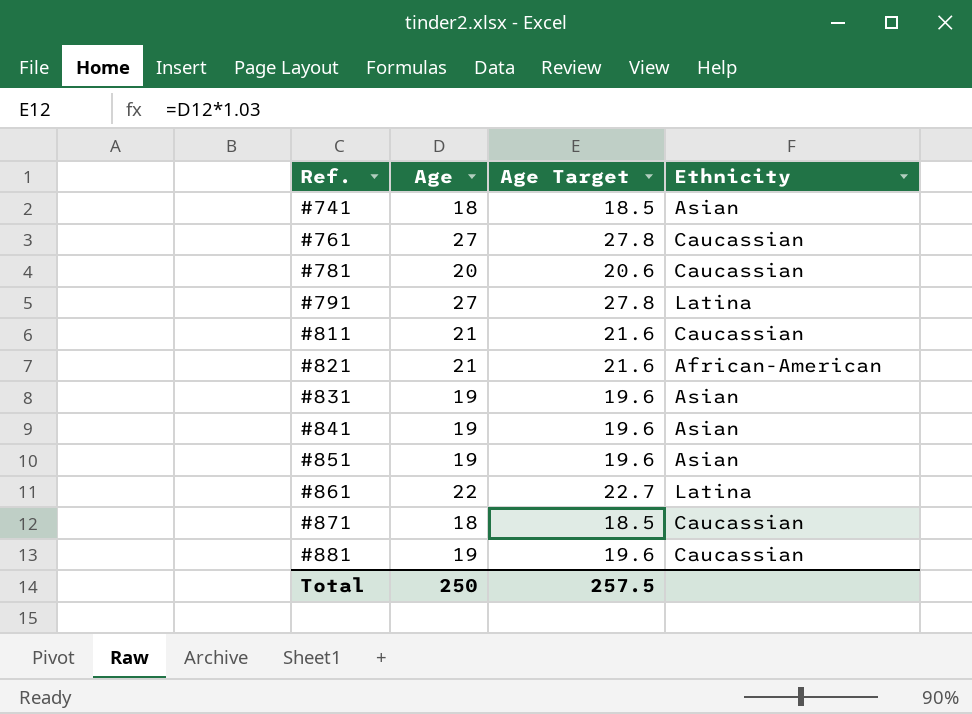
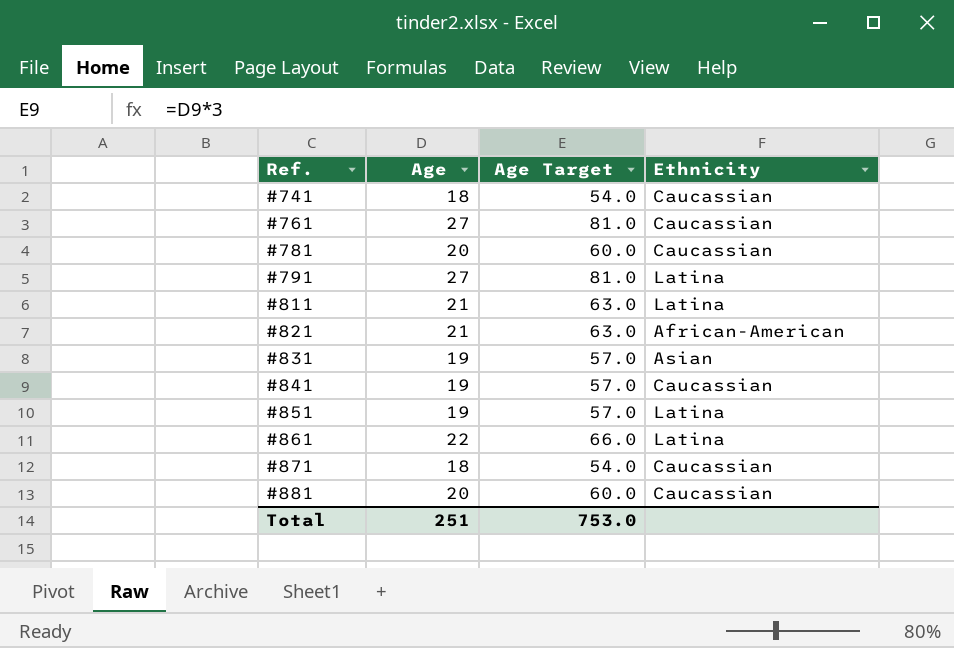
column Age Target | formula: [Age] * 1.03 -> [Age] * 3
#741 | Ethnicity: Asian -> Caucassian
#811 | Ethnicity: Caucassian -> Latina
#841 | Ethnicity: Asian -> Caucassian
#851 | Ethnicity: Asian -> Latina
#881 | Age: 19 -> 20
Total | Age: 250 -> 251
Total | Age Target: 257.5 -> 753.0

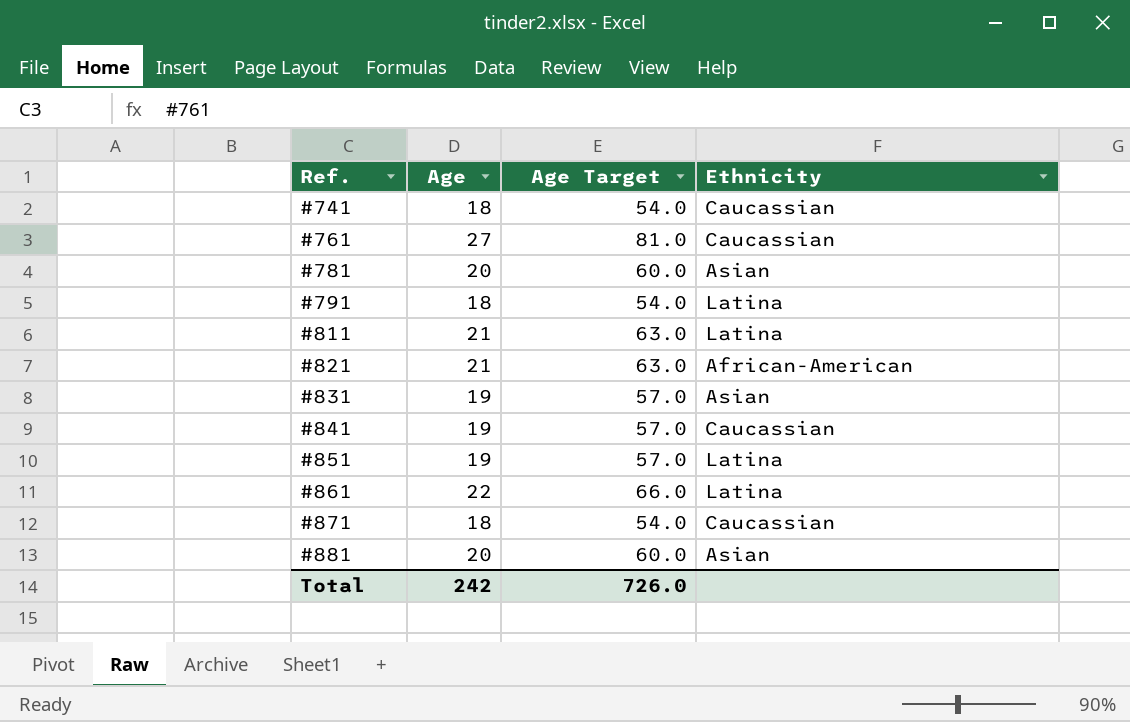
#781 | Ethnicity: Caucassian -> Asian
#791 | Age: 27 -> 18
#791 | Age Target: 81.0 -> 54.0
#881 | Ethnicity: Caucassian -> Asian
Total | Age: 251 -> 242
Total | Age Target: 753.0 -> 726.0

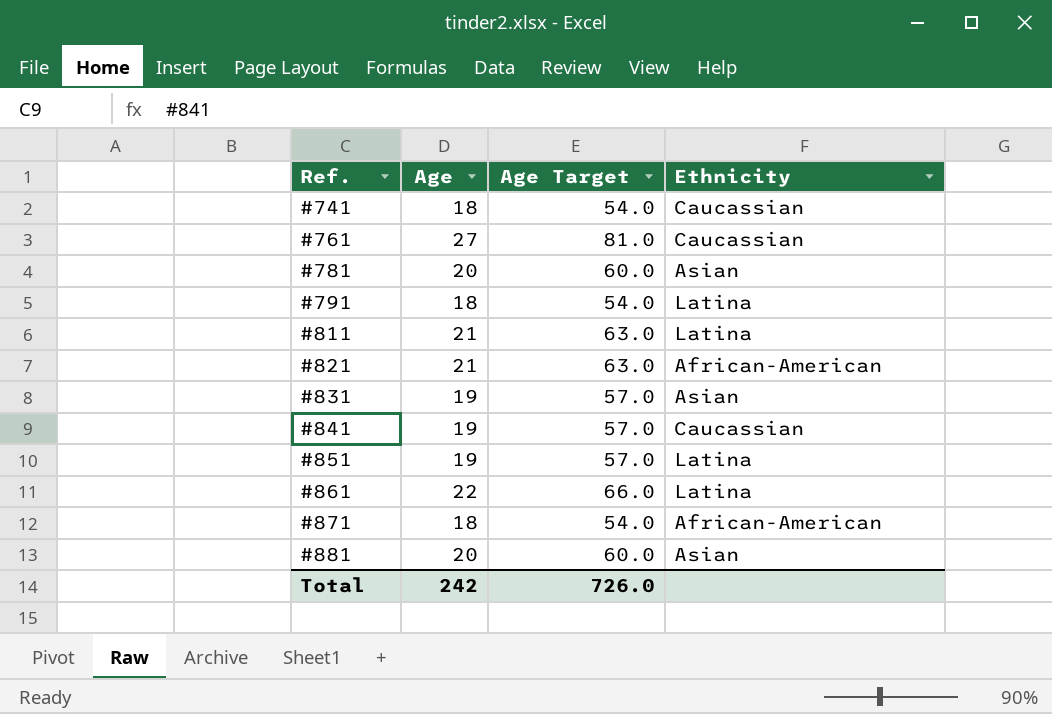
#871 | Ethnicity: Caucassian -> African-American

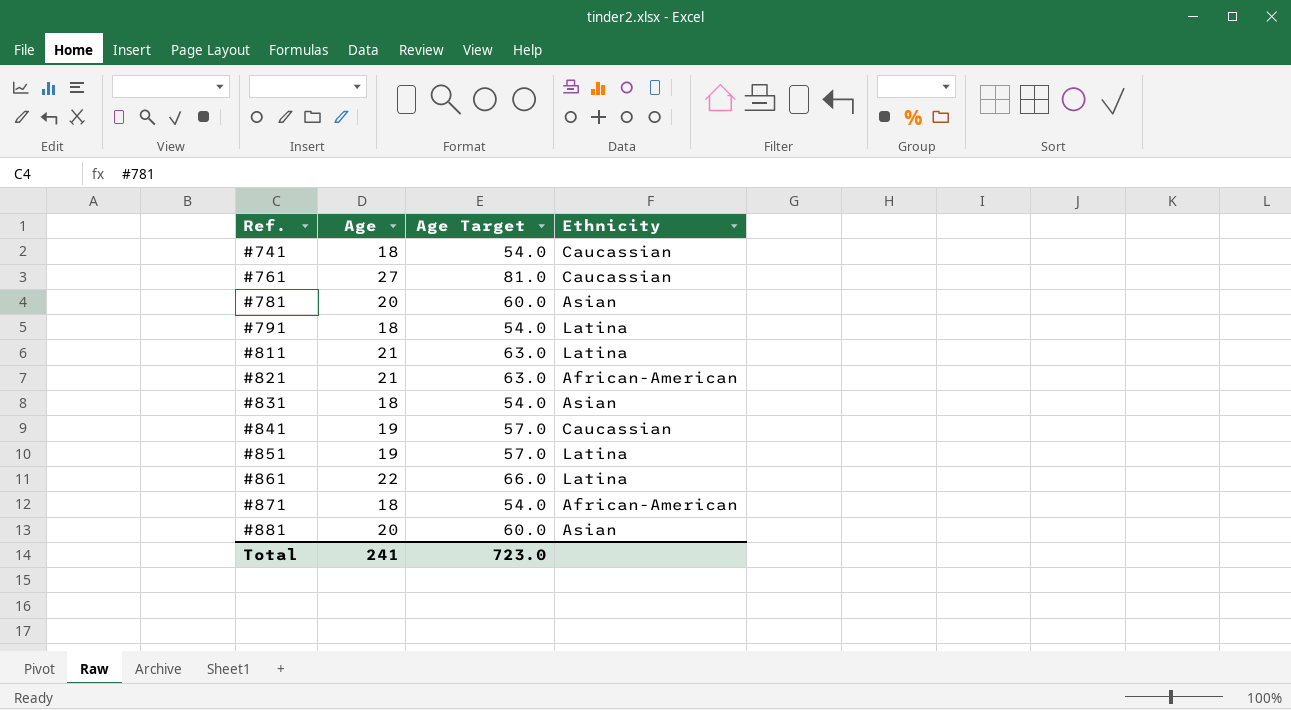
#831 | Age: 19 -> 18
#831 | Age Target: 57.0 -> 54.0
Total | Age: 242 -> 241
Total | Age Target: 726.0 -> 723.0

